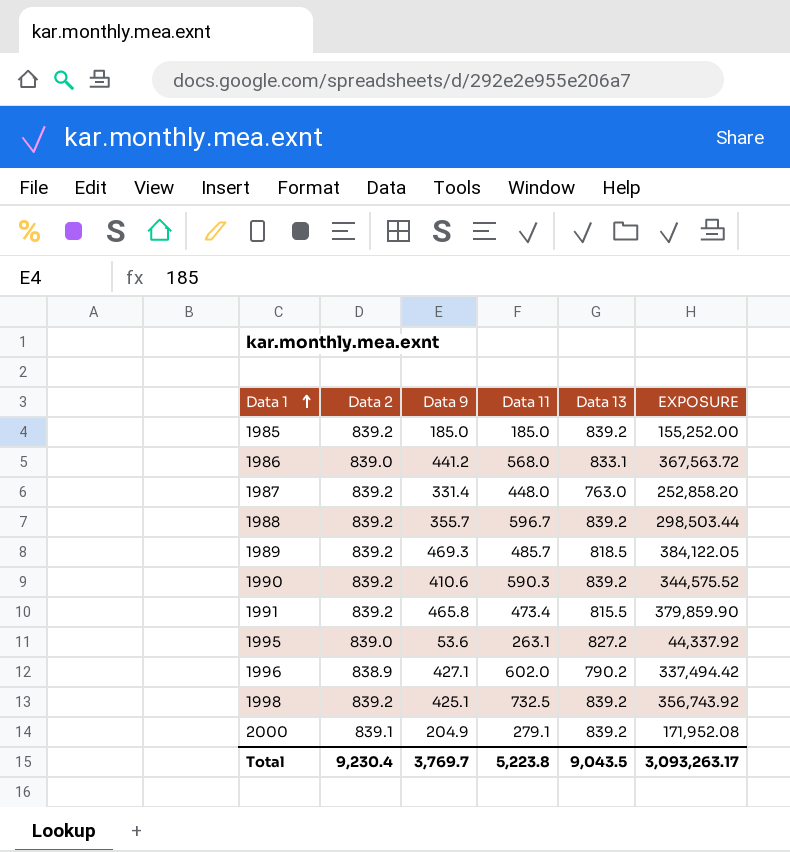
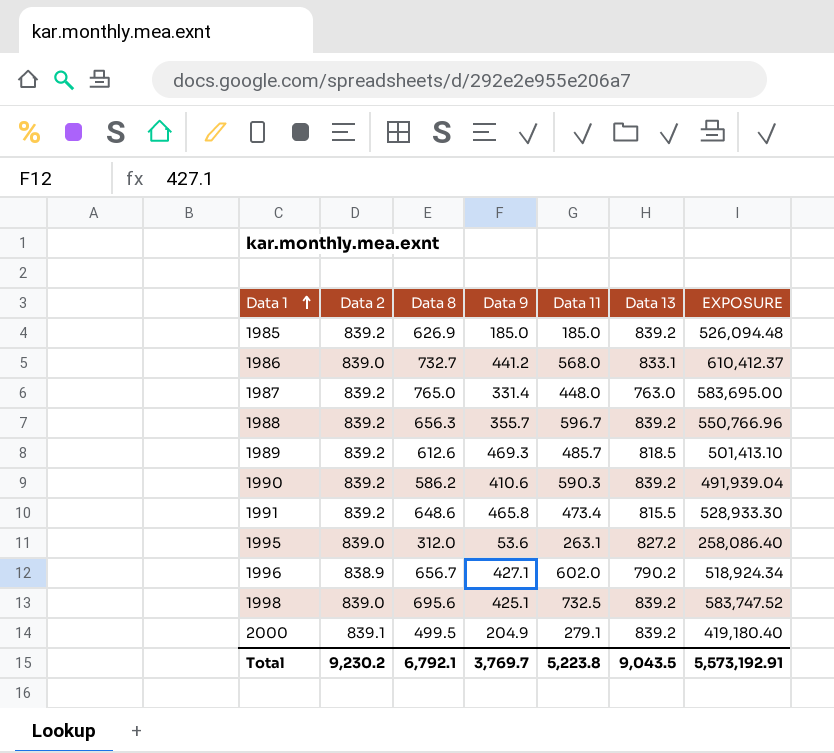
column Data 8 | position: none -> 3
column EXPOSURE | formula: [Data 9] * [Data 13] -> [Data 8] * [Data 13]
1998 | Data 2: 839.2 -> 839.0
Total | Data 2: 9,230.4 -> 9,230.2
Total | EXPOSURE: 3,093,263.17 -> 5,573,192.91

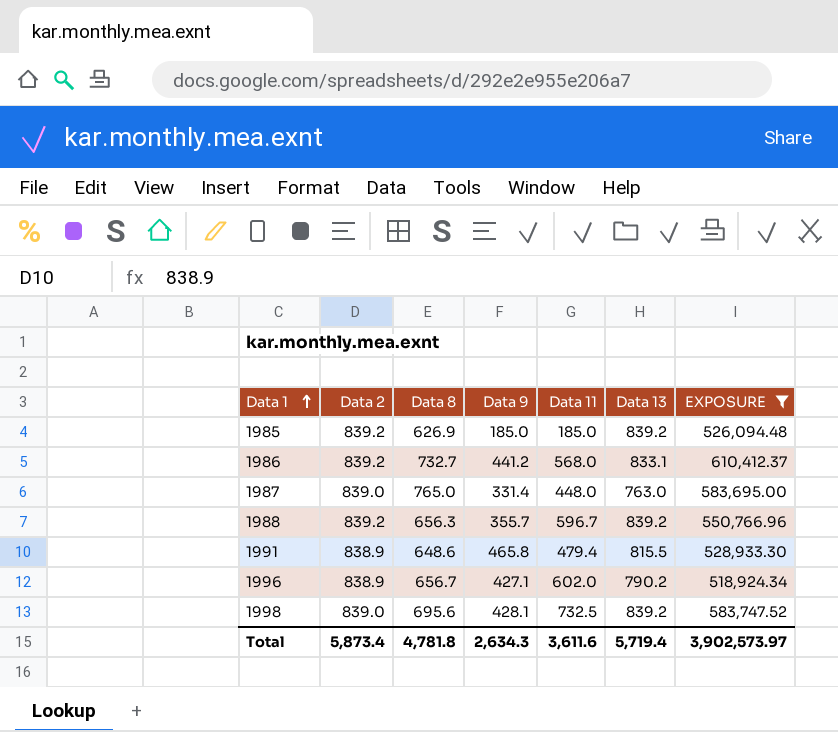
filter: none -> EXPOSURE >= 518,924.34
1986 | Data 2: 839.0 -> 839.2
1987 | Data 2: 839.2 -> 839.0
1991 | Data 2: 839.2 -> 838.9
1991 | Data 11: 473.4 -> 479.4
1998 | Data 9: 425.1 -> 428.1
Total | Data 2: 9,230.2 -> 5,873.4
Total | Data 8: 6,792.1 -> 4,781.8
Total | Data 9: 3,769.7 -> 2,634.3
Total | Data 11: 5,223.8 -> 3,611.6
Total | Data 13: 9,043.5 -> 5,719.4
Total | EXPOSURE: 5,573,192.91 -> 3,902,573.97

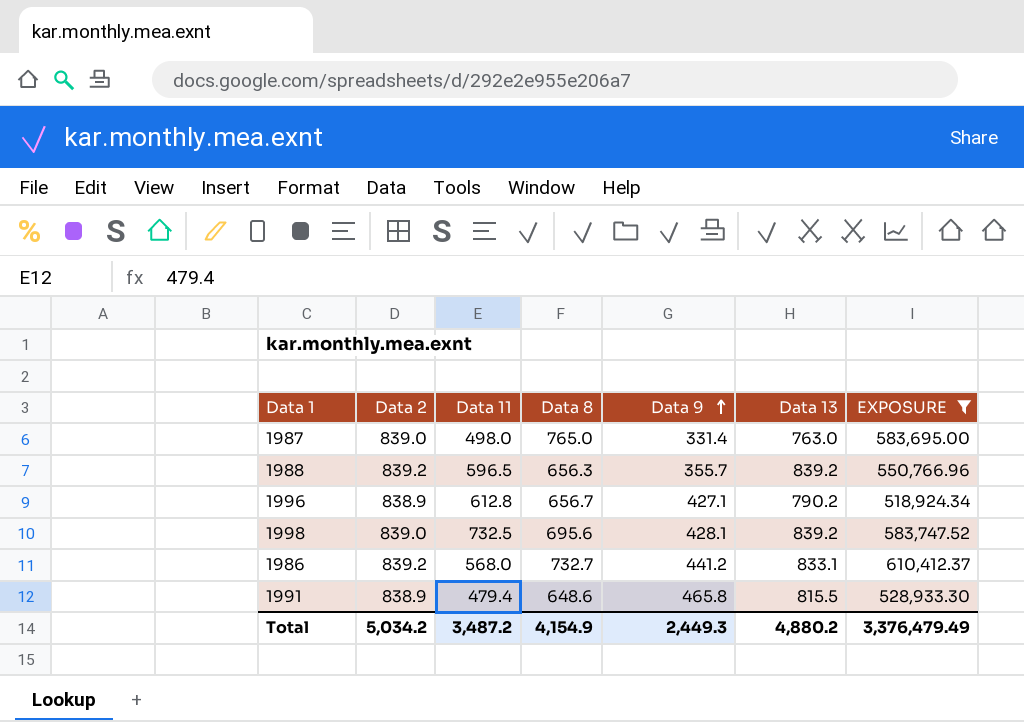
row order: Data 1 ascending -> Data 9 ascending
column Data 11 | position: 5 -> 3
row 1985: 839.2 | 626.9 | 185.0 | 185.0 | 839.2 | 526,094.48 -> none
1987 | Data 11: 448.0 -> 498.0
1988 | Data 11: 596.7 -> 596.5
1996 | Data 11: 602.0 -> 612.8
Total | Data 2: 5,873.4 -> 5,034.2
Total | Data 11: 3,611.6 -> 3,487.2
Total | Data 8: 4,781.8 -> 4,154.9
Total | Data 9: 2,634.3 -> 2,449.3
Total | Data 13: 5,719.4 -> 4,880.2
Total | EXPOSURE: 3,902,573.97 -> 3,376,479.49

